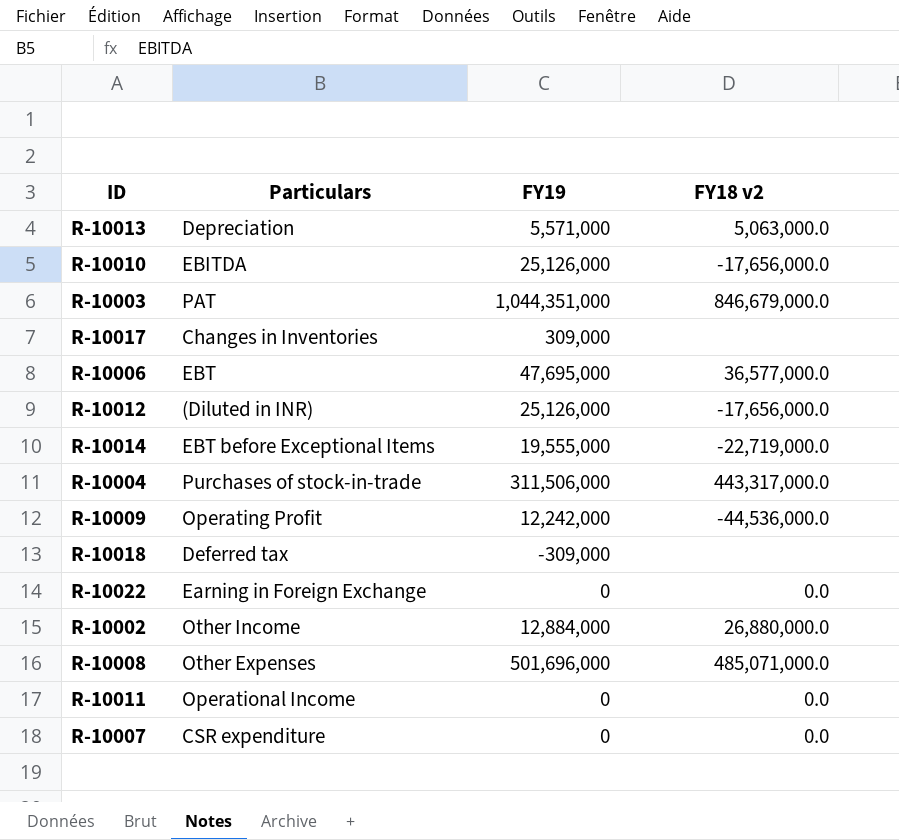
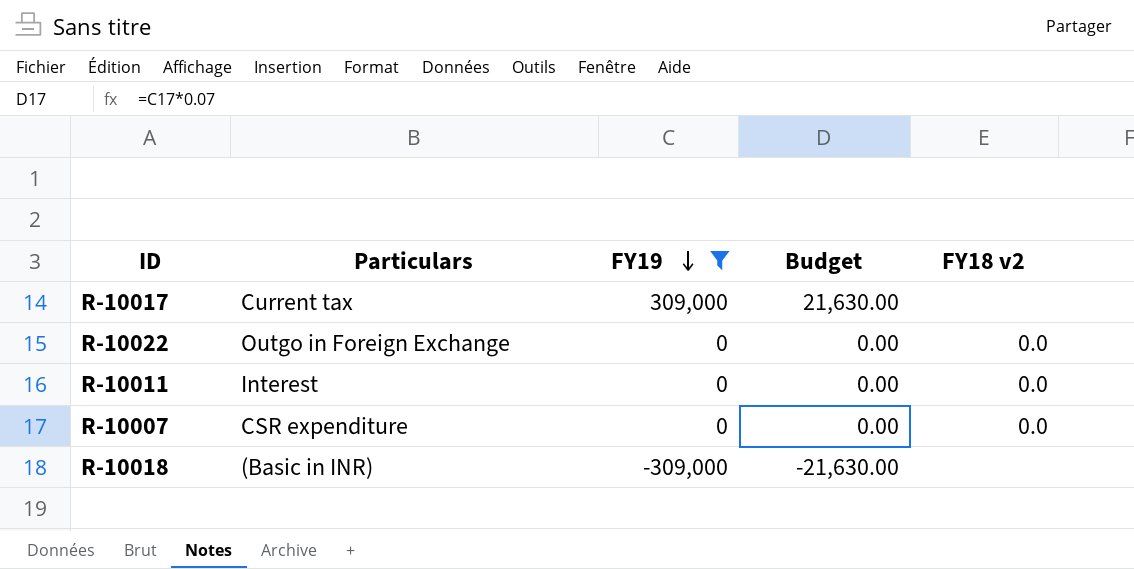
filter: none -> FY19 <= 309,000
row order: none -> FY19 descending
column Budget | formula: none -> [FY19] * 0.07
R-10017 | Particulars: Changes in Inventories -> Current tax
R-10022 | Particulars: Earning in Foreign Exchange -> Outgo in Foreign Exchange
R-10011 | Particulars: Operational Income -> Interest
R-10018 | Particulars: Deferred tax -> (Basic in INR)

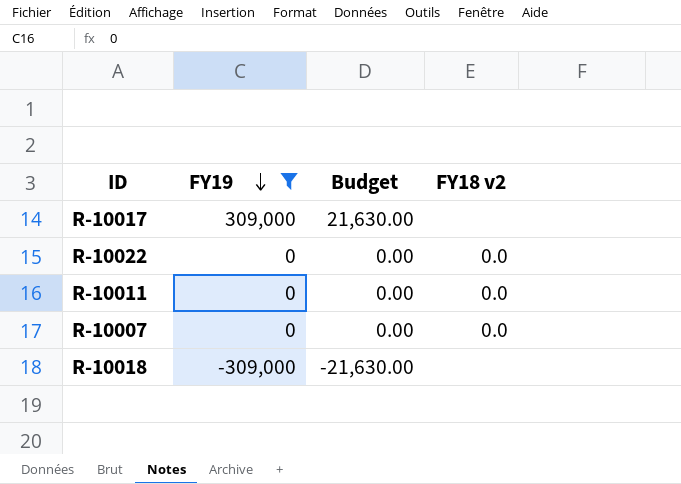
column Particulars | position: 2 -> none

